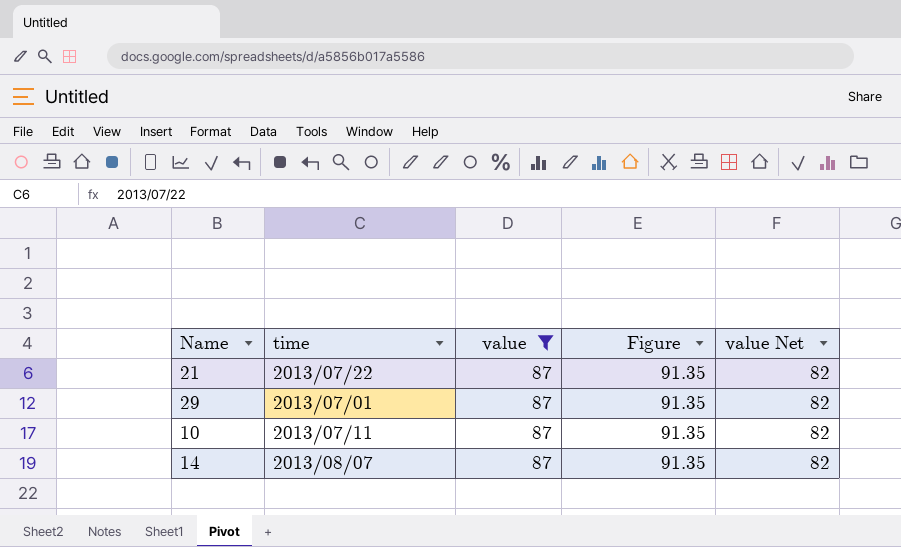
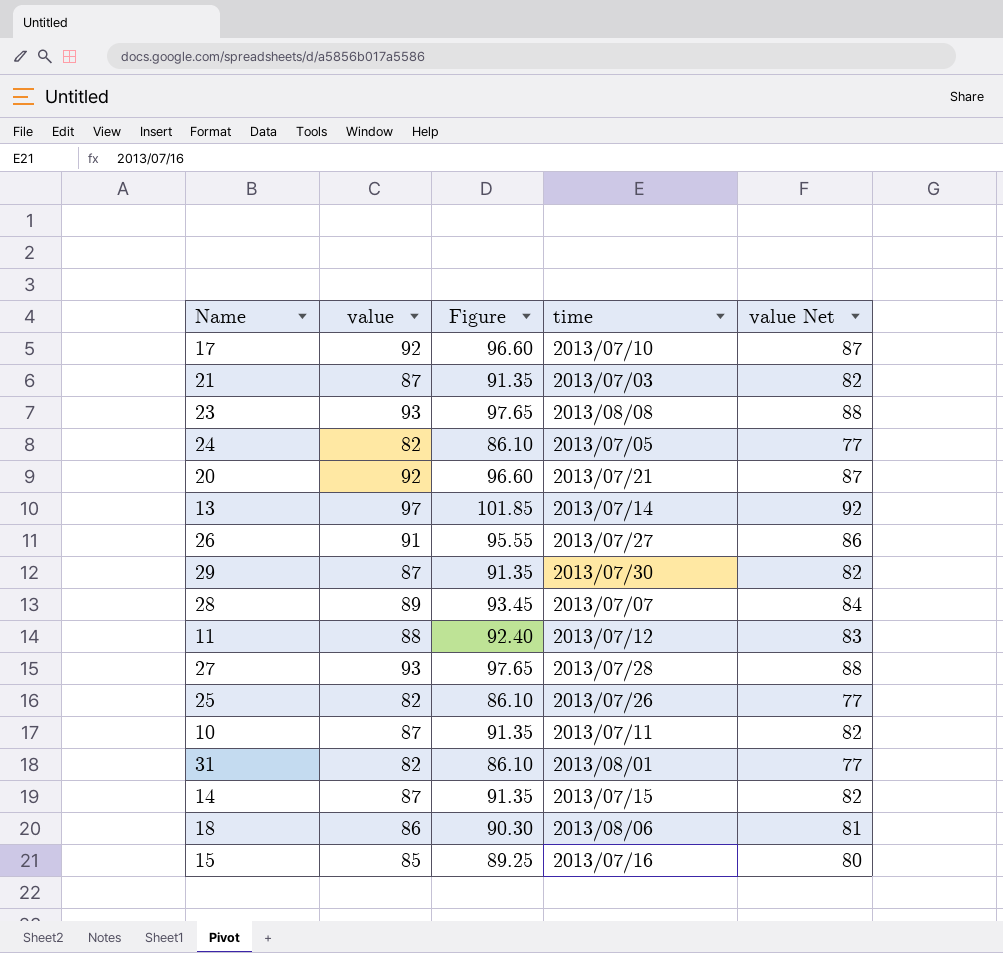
filter: value = 87 -> none
column time | position: 2 -> 4
21 | time: 2013/07/22 -> 2013/07/03
29 | time: 2013/07/01 -> 2013/07/30
14 | time: 2013/08/07 -> 2013/07/15

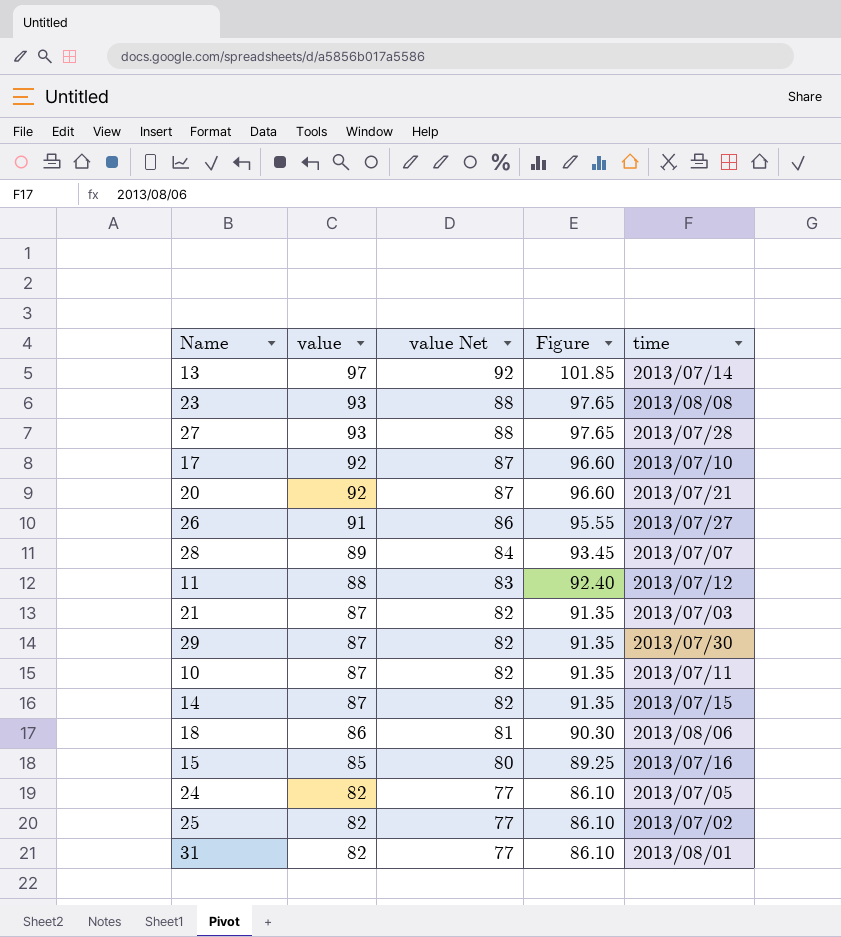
row order: none -> value descending
column value Net | position: 5 -> 3
25 | time: 2013/07/26 -> 2013/07/02

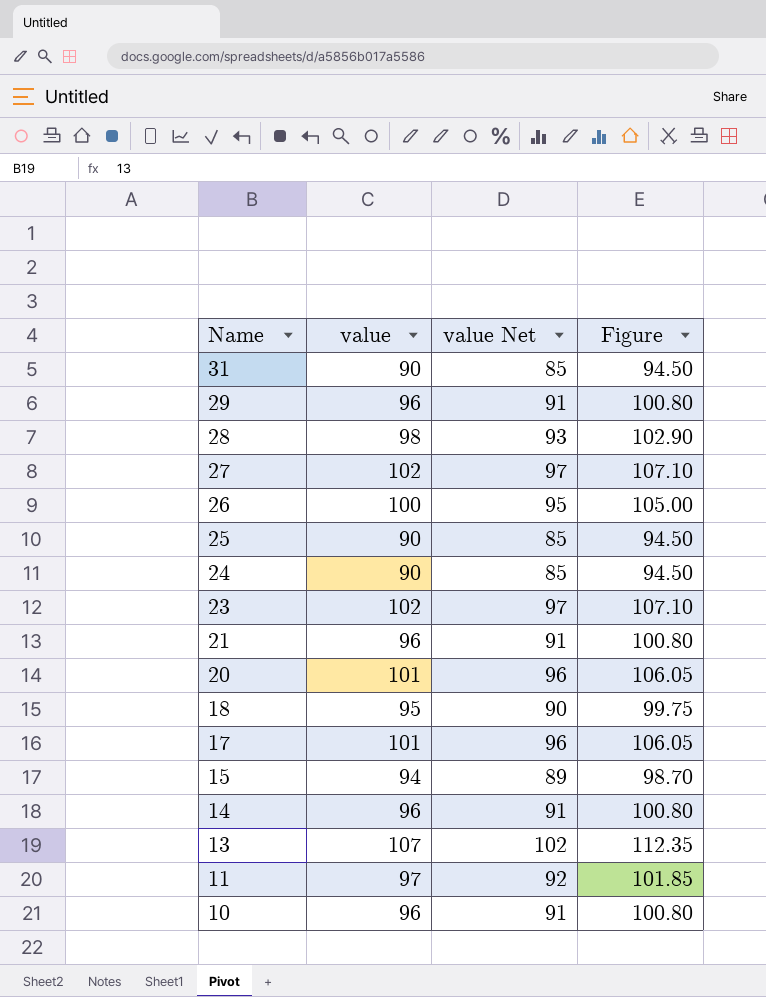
row order: value descending -> Name descending
column time | position: 5 -> none
31 | value: 82 -> 90
31 | value Net: 77 -> 85
31 | Figure: 86.10 -> 94.50
29 | value: 87 -> 96
29 | value Net: 82 -> 91
29 | Figure: 91.35 -> 100.80
28 | value: 89 -> 98
28 | value Net: 84 -> 93
28 | Figure: 93.45 -> 102.90
27 | value: 93 -> 102
27 | value Net: 88 -> 97
27 | Figure: 97.65 -> 107.10
26 | value: 91 -> 100
26 | value Net: 86 -> 95
26 | Figure: 95.55 -> 105.00
25 | value: 82 -> 90
25 | value Net: 77 -> 85
25 | Figure: 86.10 -> 94.50
24 | value: 82 -> 90
24 | value Net: 77 -> 85
24 | Figure: 86.10 -> 94.50
23 | value: 93 -> 102
23 | value Net: 88 -> 97
23 | Figure: 97.65 -> 107.10
21 | value: 87 -> 96
21 | value Net: 82 -> 91
21 | Figure: 91.35 -> 100.80
20 | value: 92 -> 101
20 | value Net: 87 -> 96
20 | Figure: 96.60 -> 106.05
18 | value: 86 -> 95
18 | value Net: 81 -> 90
18 | Figure: 90.30 -> 99.75
17 | value: 92 -> 101
17 | value Net: 87 -> 96
17 | Figure: 96.60 -> 106.05
15 | value: 85 -> 94
15 | value Net: 80 -> 89
15 | Figure: 89.25 -> 98.70
14 | value: 87 -> 96
14 | value Net: 82 -> 91
14 | Figure: 91.35 -> 100.80
13 | value: 97 -> 107
13 | value Net: 92 -> 102
13 | Figure: 101.85 -> 112.35
11 | value: 88 -> 97
11 | value Net: 83 -> 92
11 | Figure: 92.40 -> 101.85
10 | value: 87 -> 96
10 | value Net: 82 -> 91
10 | Figure: 91.35 -> 100.80

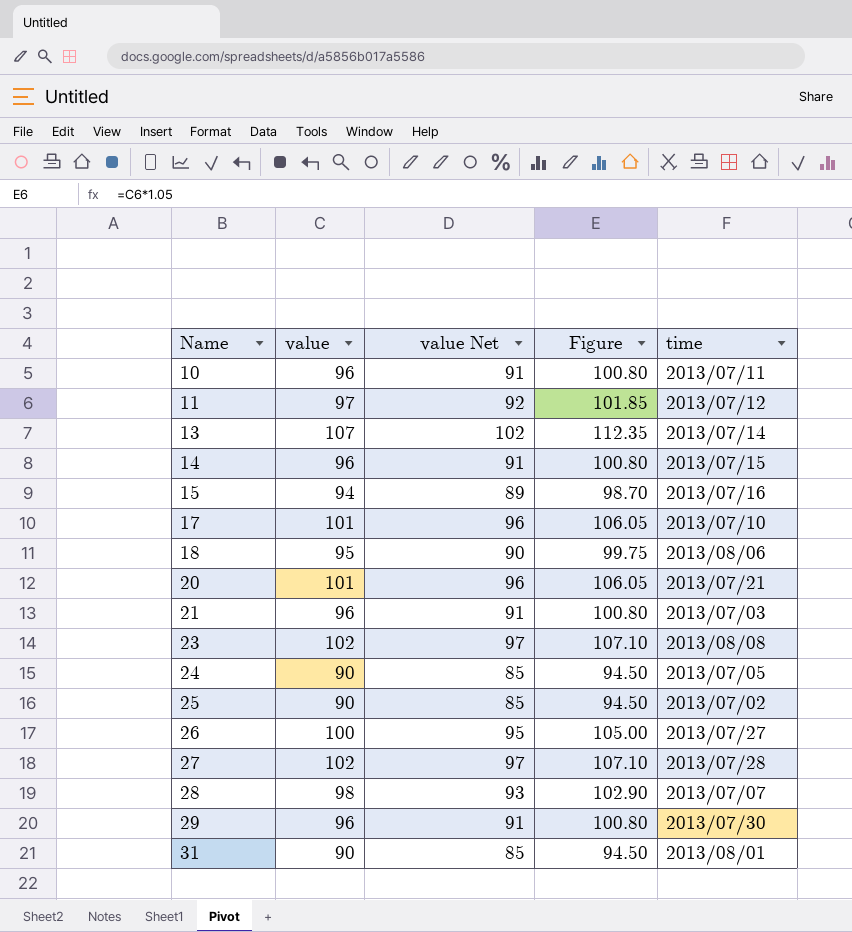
row order: Name descending -> Name ascending
column time | position: none -> 5

